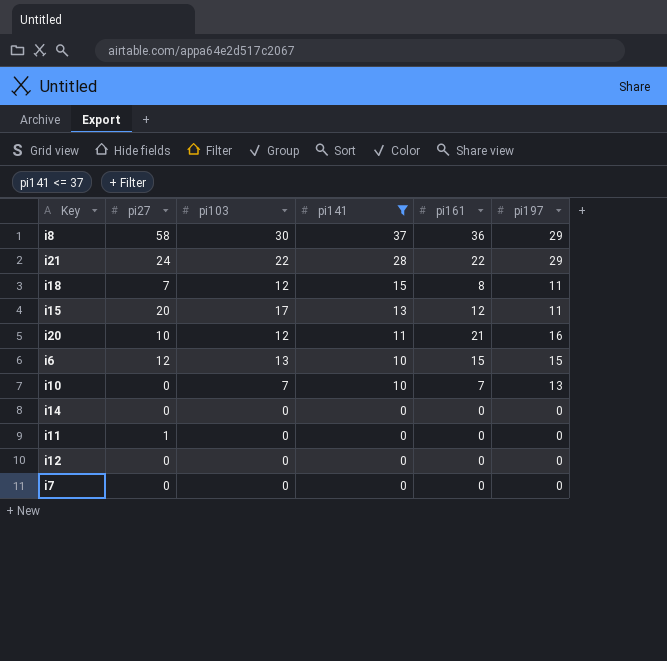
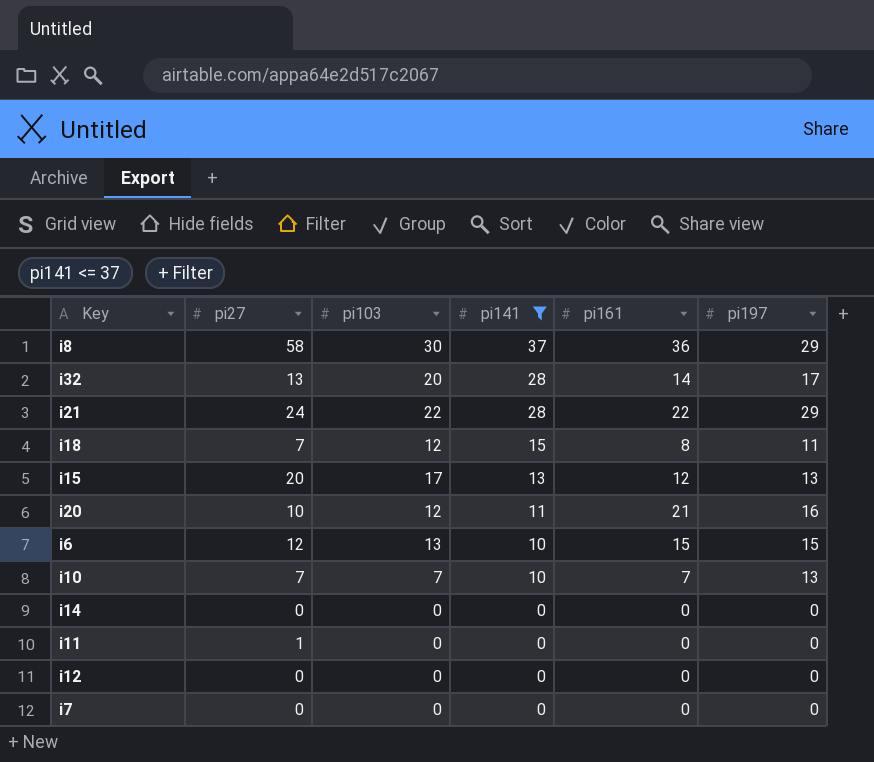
row i32: none -> 13 | 20 | 28 | 14 | 17
i15 | pi197: 11 -> 13
i10 | pi27: 0 -> 7

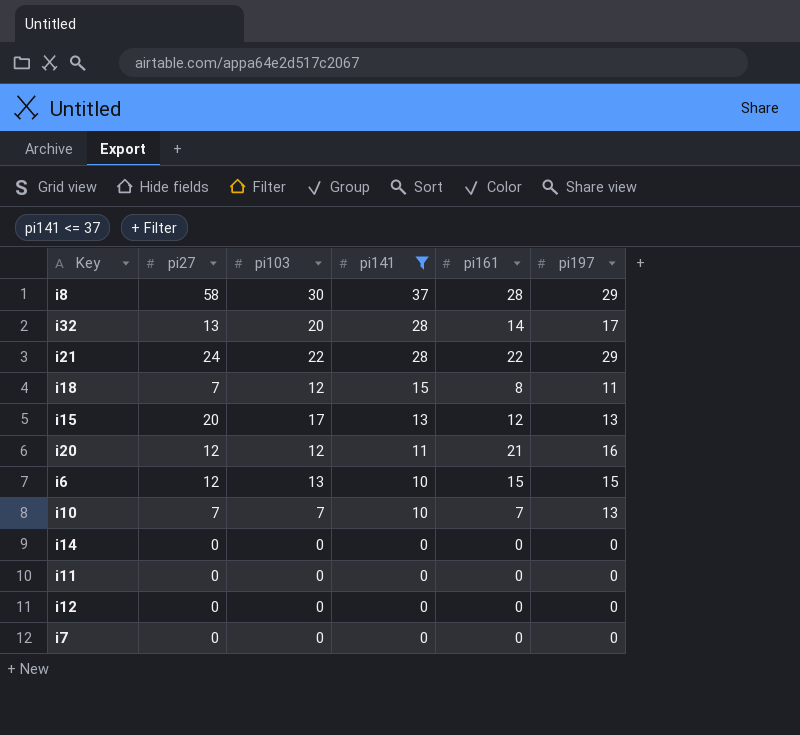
i8 | pi161: 36 -> 28
i20 | pi27: 10 -> 12
i11 | pi27: 1 -> 0

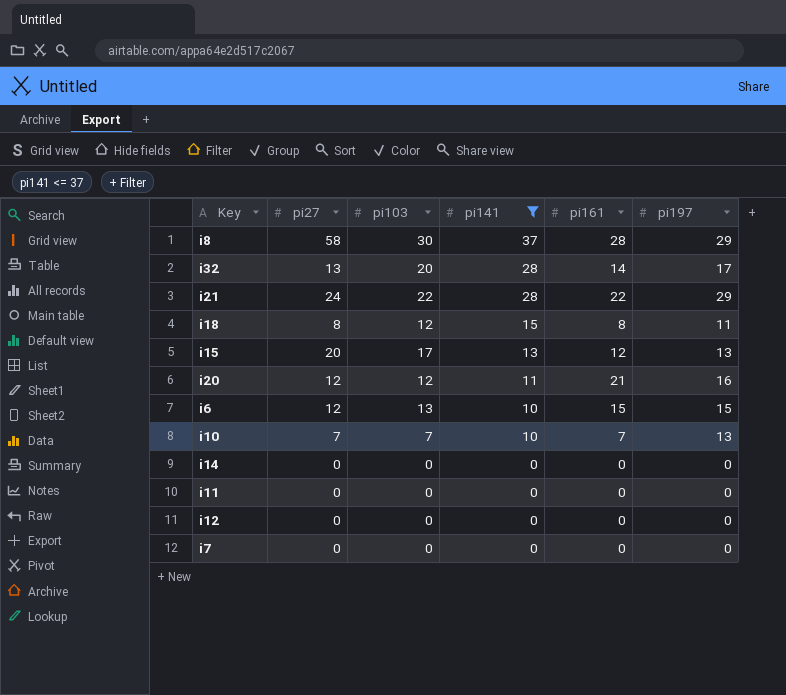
i18 | pi27: 7 -> 8

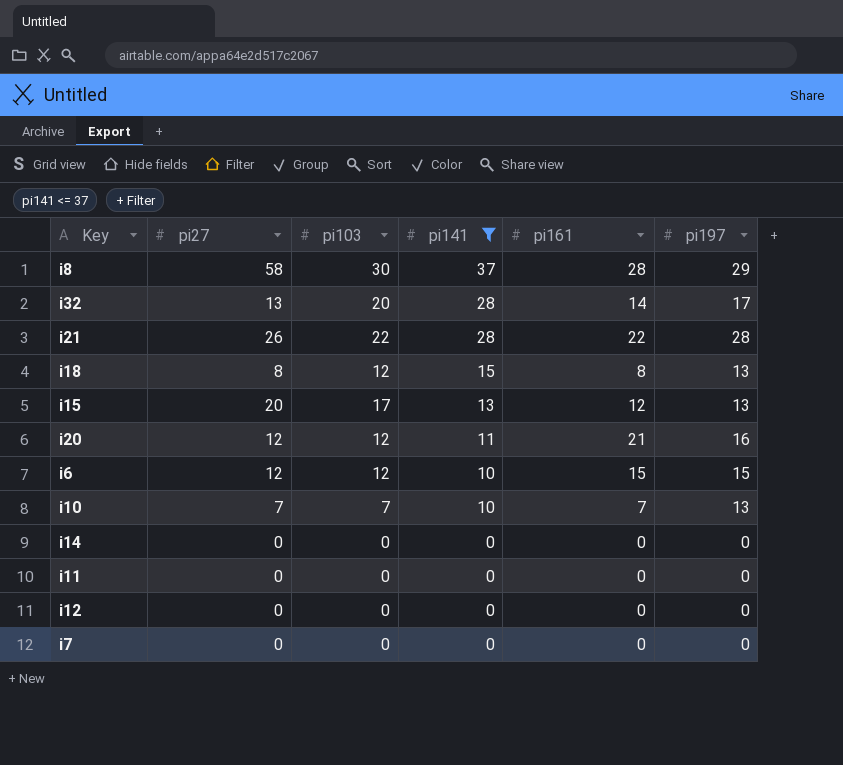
i21 | pi27: 24 -> 26
i21 | pi197: 29 -> 28
i18 | pi197: 11 -> 13
i6 | pi103: 13 -> 12

